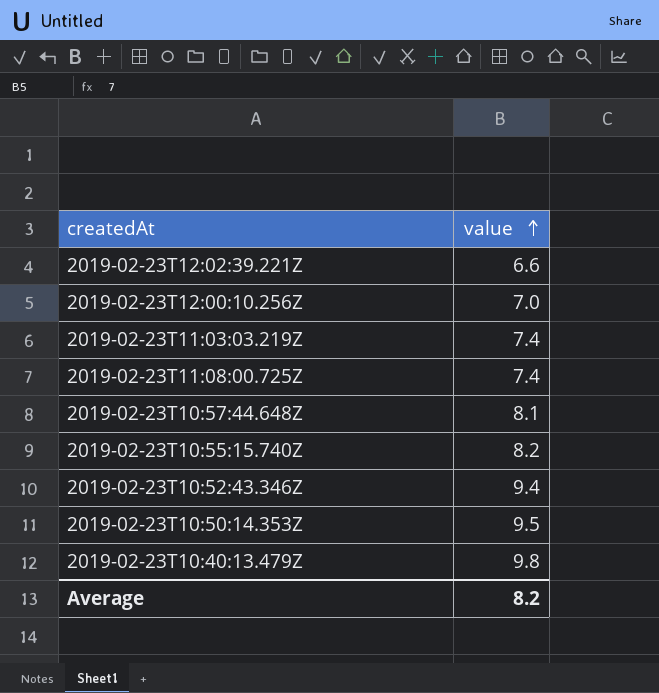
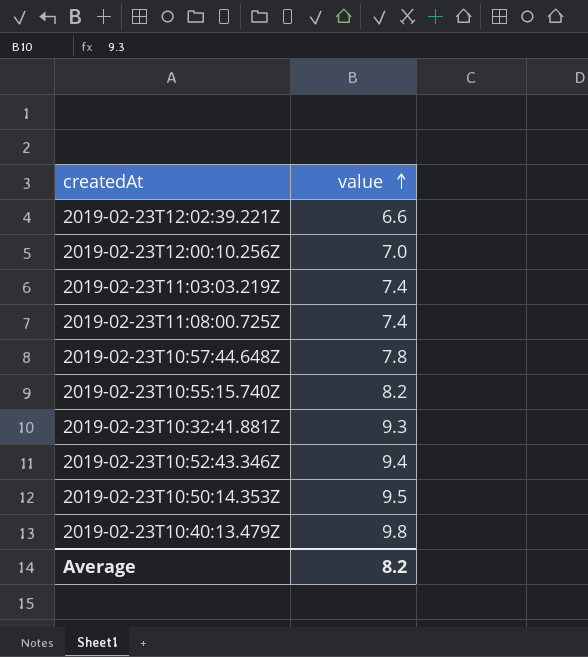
2019-02-23T10:57:44.648Z | value: 8.1 -> 7.8
row 2019-02-23T10:32:41.881Z: none -> 9.3

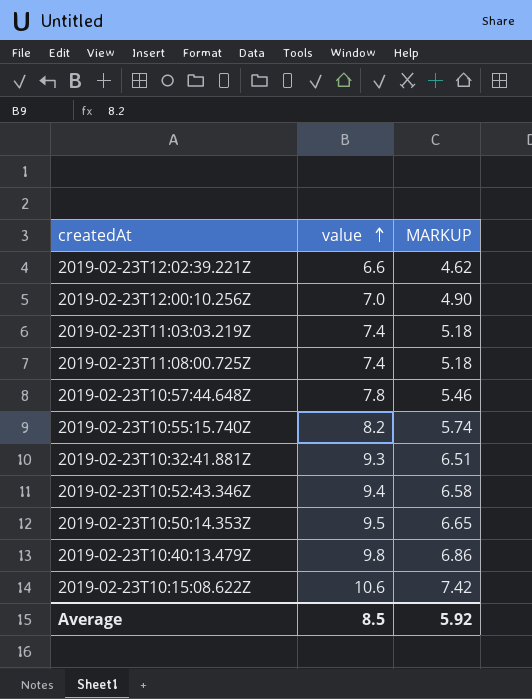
column MARKUP | formula: none -> [value] * 0.7
row 2019-02-23T10:15:08.622Z: none -> 10.6 | 7.42
Average | value: 8.2 -> 8.5

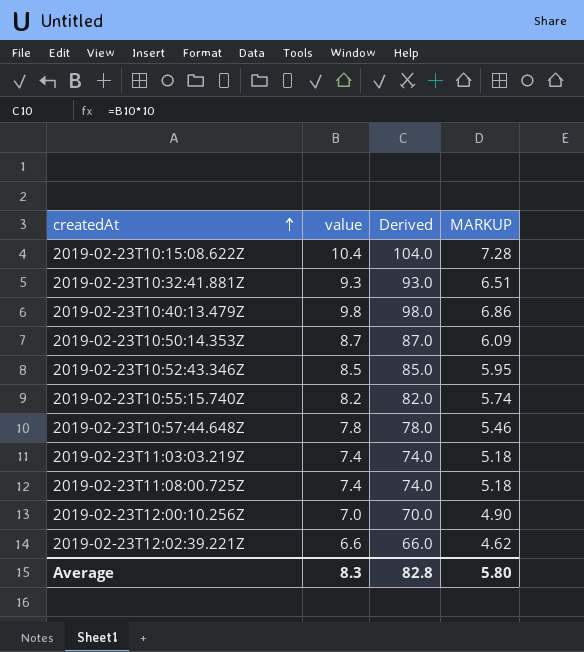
row order: value ascending -> createdAt ascending
column Derived | formula: none -> [value] * 10
2019-02-23T10:15:08.622Z | value: 10.6 -> 10.4
2019-02-23T10:15:08.622Z | MARKUP: 7.42 -> 7.28
2019-02-23T10:50:14.353Z | value: 9.5 -> 8.7
2019-02-23T10:50:14.353Z | MARKUP: 6.65 -> 6.09
2019-02-23T10:52:43.346Z | value: 9.4 -> 8.5
2019-02-23T10:52:43.346Z | MARKUP: 6.58 -> 5.95
Average | value: 8.5 -> 8.3
Average | MARKUP: 5.92 -> 5.80

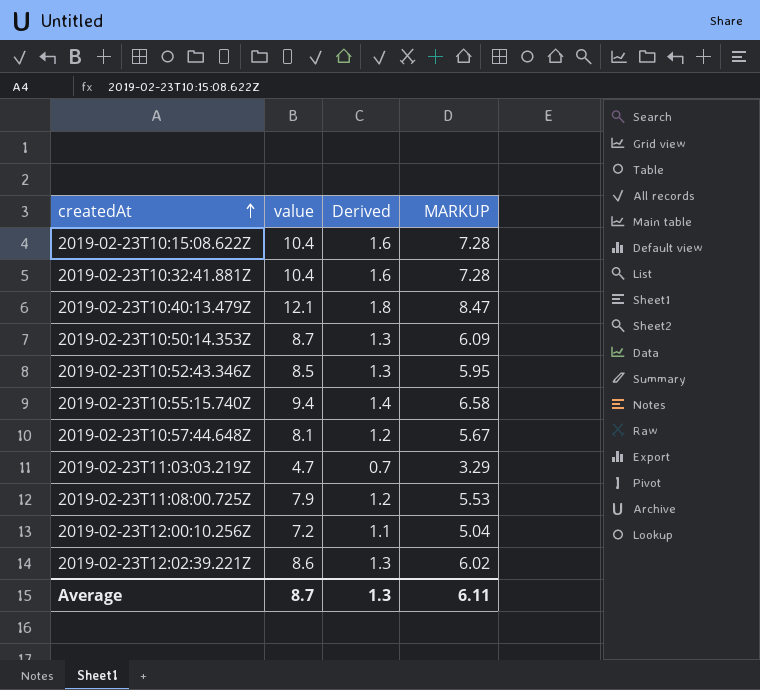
column Derived | formula: [value] * 10 -> [value] * 0.15
2019-02-23T10:32:41.881Z | value: 9.3 -> 10.4
2019-02-23T10:32:41.881Z | MARKUP: 6.51 -> 7.28
2019-02-23T10:40:13.479Z | value: 9.8 -> 12.1
2019-02-23T10:40:13.479Z | MARKUP: 6.86 -> 8.47
2019-02-23T10:55:15.740Z | value: 8.2 -> 9.4
2019-02-23T10:55:15.740Z | MARKUP: 5.74 -> 6.58
2019-02-23T10:57:44.648Z | value: 7.8 -> 8.1
2019-02-23T10:57:44.648Z | MARKUP: 5.46 -> 5.67
2019-02-23T11:03:03.219Z | value: 7.4 -> 4.7
2019-02-23T11:03:03.219Z | MARKUP: 5.18 -> 3.29
2019-02-23T11:08:00.725Z | value: 7.4 -> 7.9
2019-02-23T11:08:00.725Z | MARKUP: 5.18 -> 5.53
2019-02-23T12:00:10.256Z | value: 7.0 -> 7.2
2019-02-23T12:00:10.256Z | MARKUP: 4.90 -> 5.04
2019-02-23T12:02:39.221Z | value: 6.6 -> 8.6
2019-02-23T12:02:39.221Z | MARKUP: 4.62 -> 6.02
Average | value: 8.3 -> 8.7
Average | Derived: 82.8 -> 1.3
Average | MARKUP: 5.80 -> 6.11

